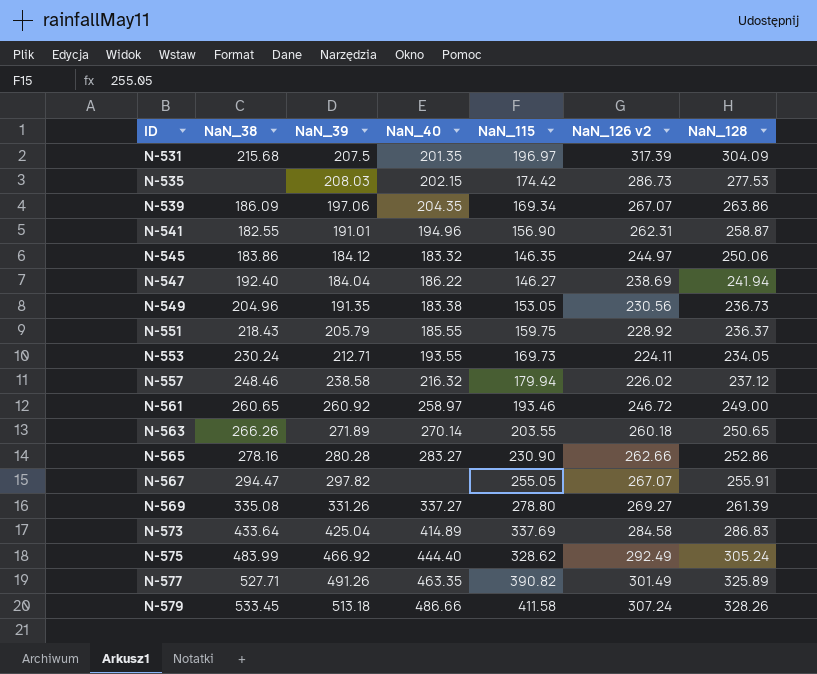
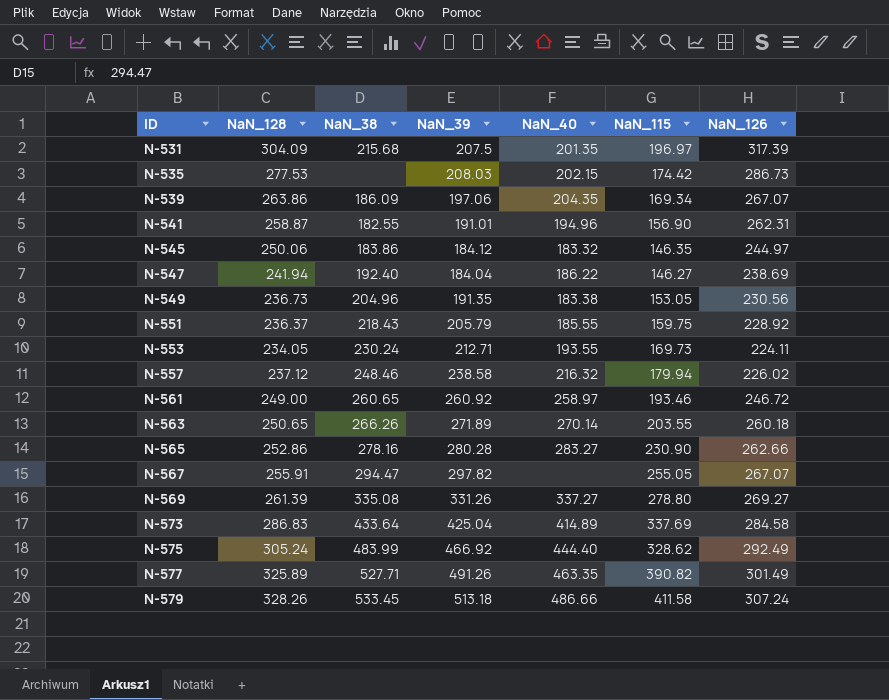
column NaN_128 | position: 7 -> 2
column name: NaN_126 v2 -> NaN_126

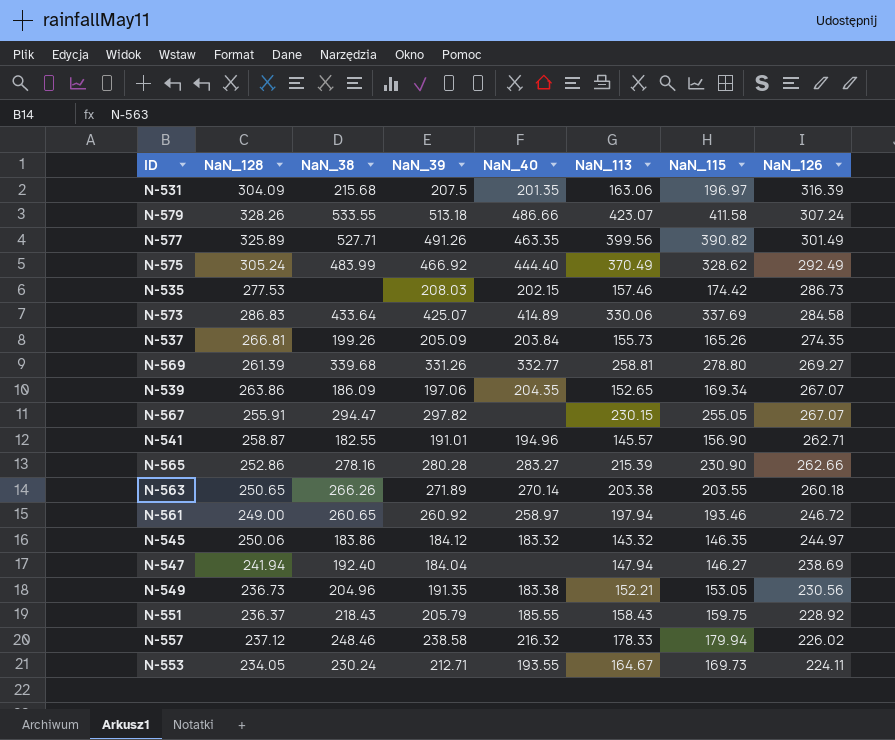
row order: ID ascending -> NaN_126 descending
column NaN_113 | position: none -> 6
N-531 | NaN_126: 317.39 -> 316.39
N-579 | NaN_38: 533.45 -> 533.55
N-573 | NaN_39: 425.04 -> 425.07
row N-537: none -> 266.81 | 199.26 | 205.09 | 203.84 | 155.73 | 165.26 | 274.35
N-569 | NaN_38: 335.08 -> 339.68
N-569 | NaN_40: 337.27 -> 332.77
N-541 | NaN_126: 262.31 -> 262.71
N-547 | NaN_40: 186.22 -> none

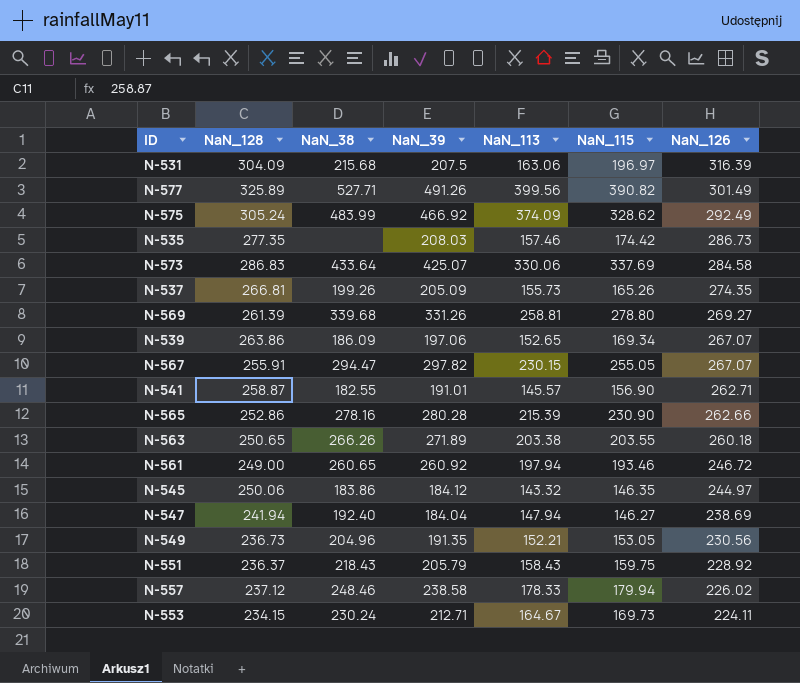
column NaN_40 | position: 5 -> none
row N-579: 328.26 | 533.55 | 513.18 | 486.66 | 423.07 | 411.58 | 307.24 -> none
N-575 | NaN_113: 370.49 -> 374.09
N-535 | NaN_128: 277.53 -> 277.35
N-553 | NaN_128: 234.05 -> 234.15

